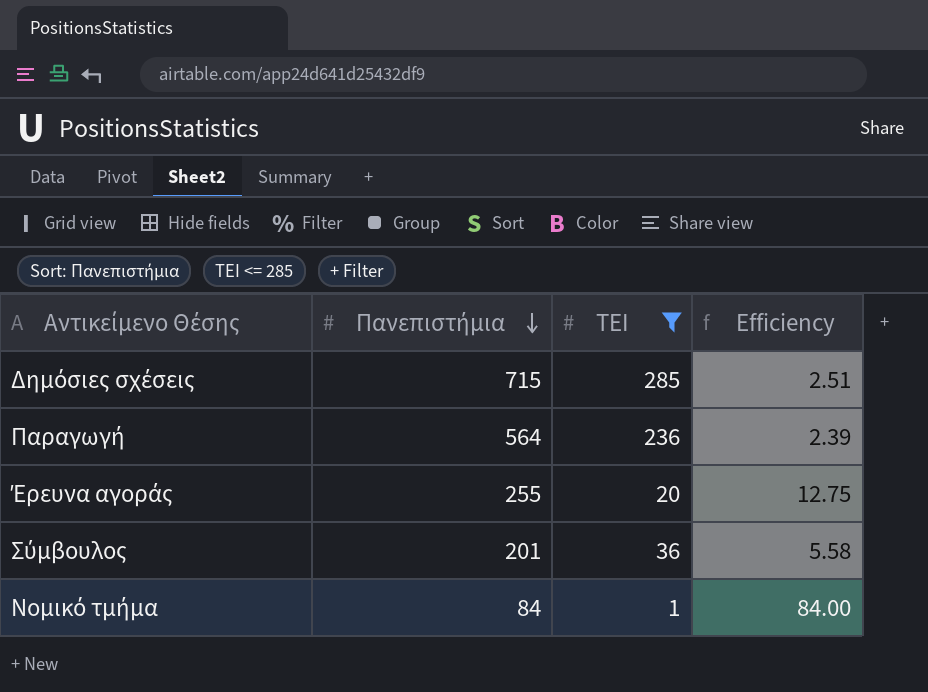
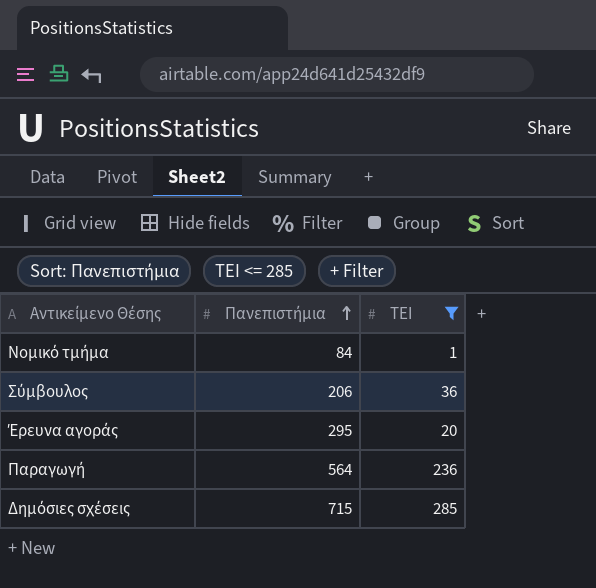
row order: Πανεπιστήμια descending -> Πανεπιστήμια ascending
column Efficiency | formula: [Πανεπιστήμια] / [ΤΕΙ] -> none
Σύμβουλος | Πανεπιστήμια: 201 -> 206
Έρευνα αγοράς | Πανεπιστήμια: 255 -> 295

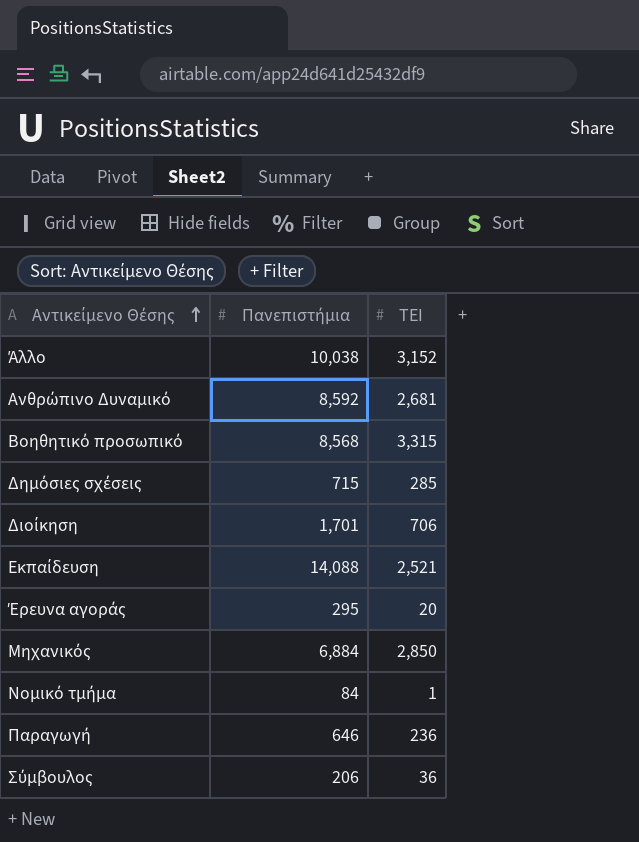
filter: ΤΕΙ <= 285 -> none
row order: Πανεπιστήμια ascending -> Αντικείμενο Θέσης ascending
Παραγωγή | Πανεπιστήμια: 564 -> 646

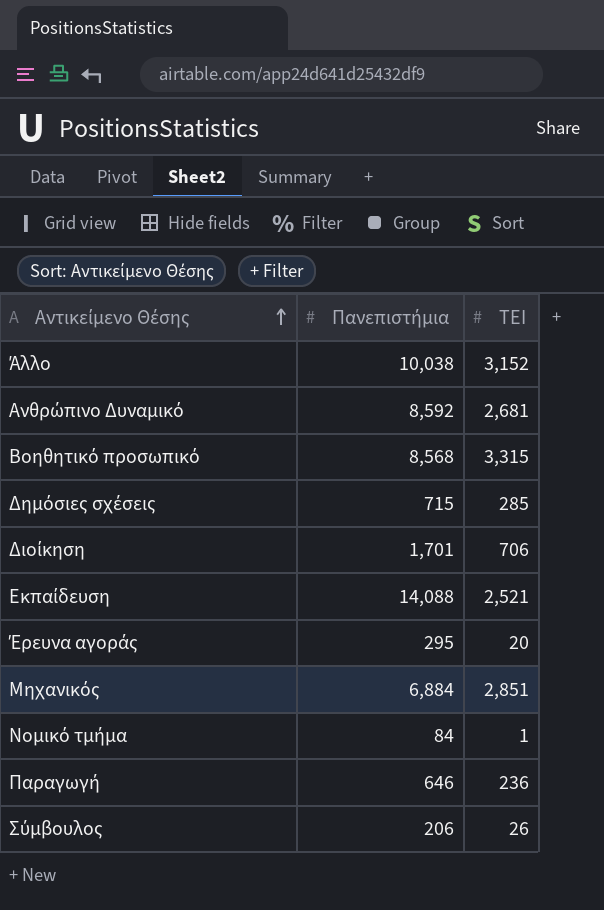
Μηχανικός | ΤΕΙ: 2,850 -> 2,851
Σύμβουλος | ΤΕΙ: 36 -> 26

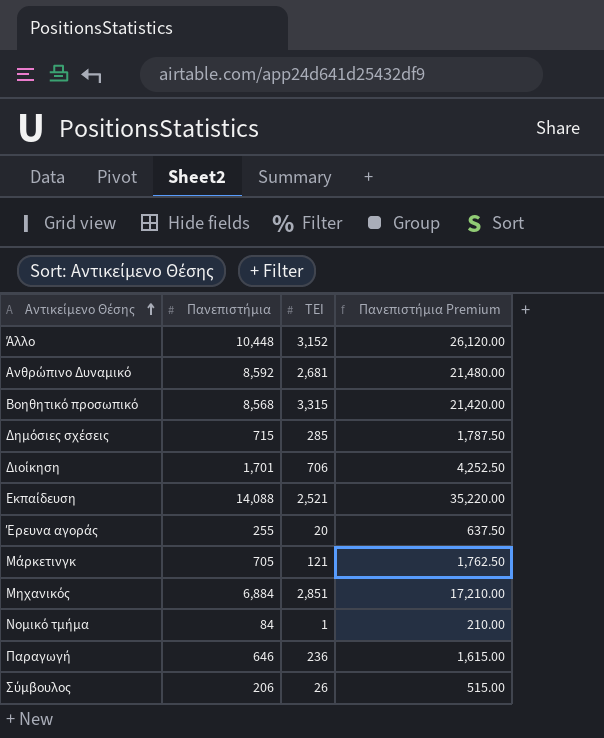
column Πανεπιστήμια Premium | formula: none -> [Πανεπιστήμια] * 2.5
Άλλο | Πανεπιστήμια: 10,038 -> 10,448
Έρευνα αγοράς | Πανεπιστήμια: 295 -> 255
row Μάρκετινγκ: none -> 705 | 121 | 1,762.50

